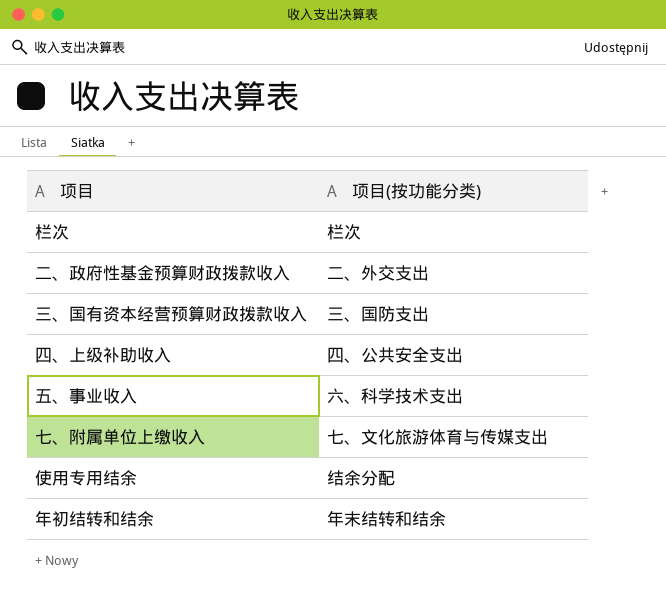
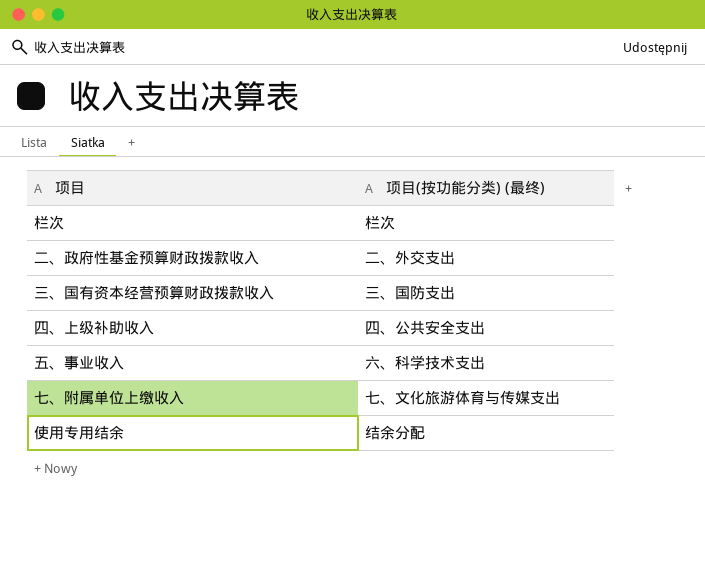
column name: 项目(按功能分类) -> 项目(按功能分类) (最终)
row 年初结转和结余: 年末结转和结余 -> none

